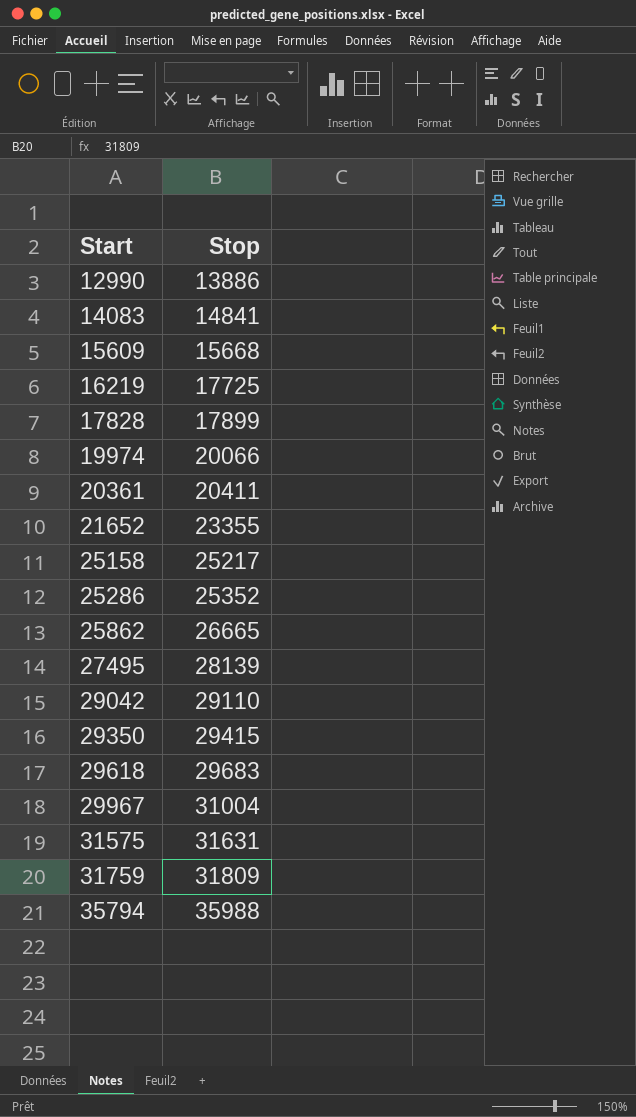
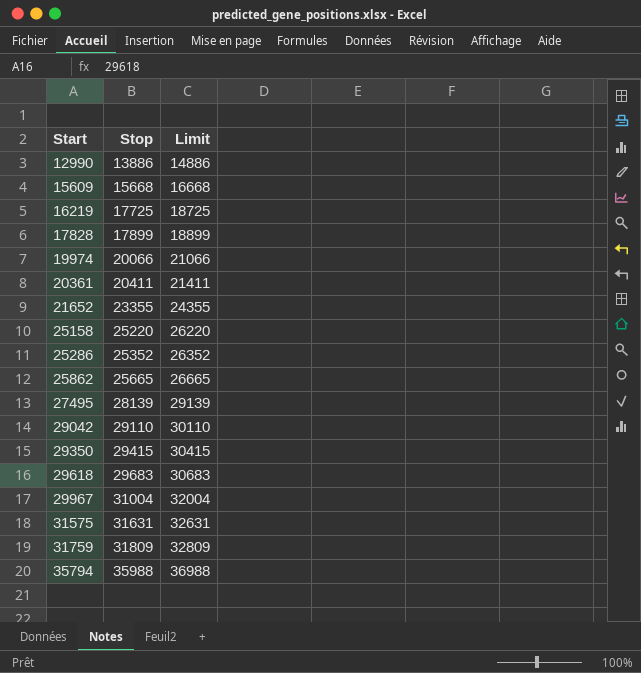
column Limit | formula: none -> [Stop] + 1000
row 14083: 14841 -> none
25158 | Stop: 25217 -> 25220
25862 | Stop: 26665 -> 25665

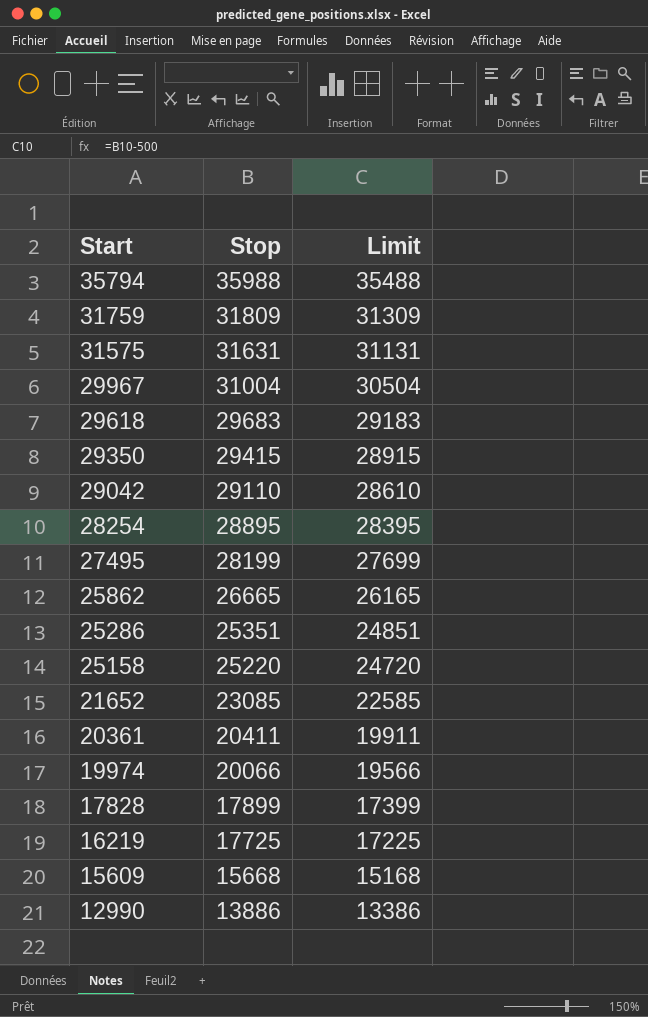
row order: Start ascending -> Start descending
column Limit | formula: [Stop] + 1000 -> [Stop] - 500
row 28254: none -> 28895 | 28395
27495 | Stop: 28139 -> 28199
25862 | Stop: 25665 -> 26665
25286 | Stop: 25352 -> 25351
21652 | Stop: 23355 -> 23085

